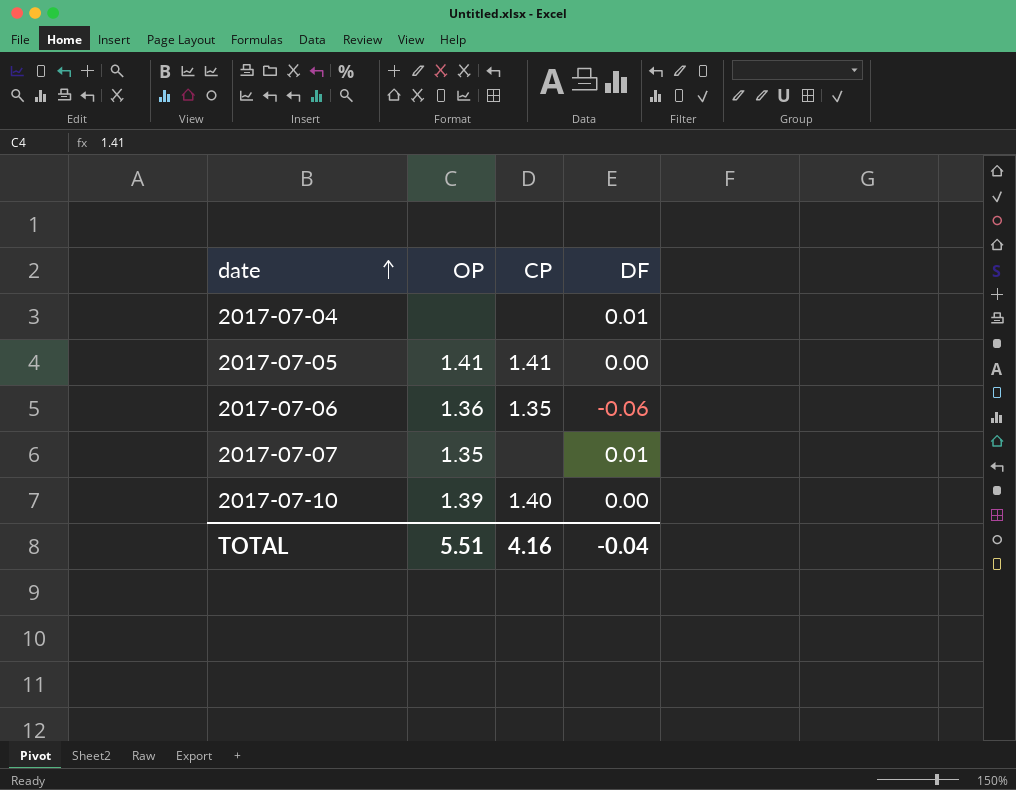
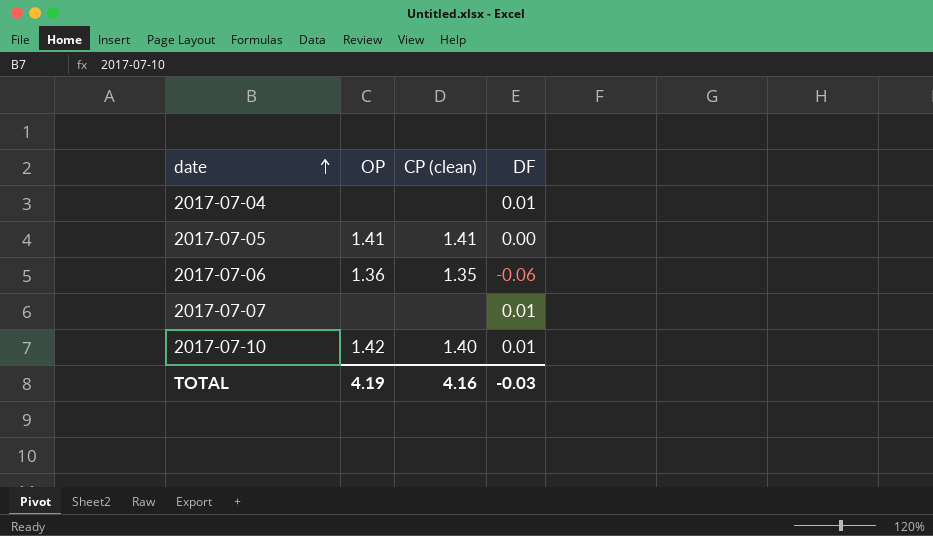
column name: CP -> CP (clean)
2017-07-07 | OP: 1.35 -> none
2017-07-10 | OP: 1.39 -> 1.42
2017-07-10 | DF: 0.00 -> 0.01
TOTAL | OP: 5.51 -> 4.19
TOTAL | DF: -0.04 -> -0.03

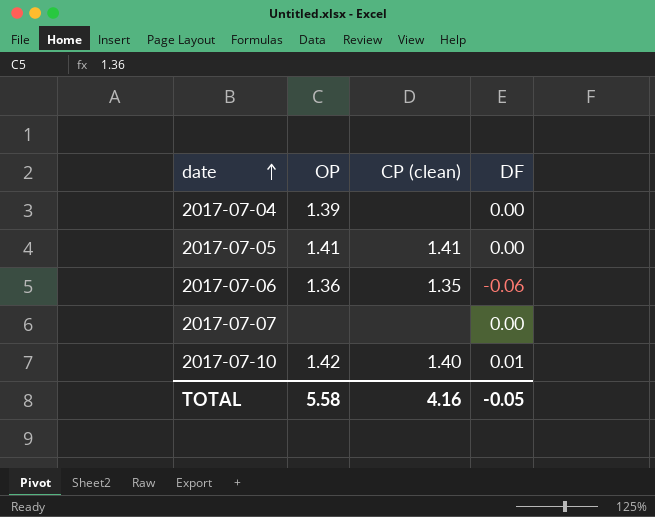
2017-07-04 | OP: none -> 1.39
2017-07-04 | DF: 0.01 -> 0.00
2017-07-07 | DF: 0.01 -> 0.00
TOTAL | OP: 4.19 -> 5.58
TOTAL | DF: -0.03 -> -0.05

